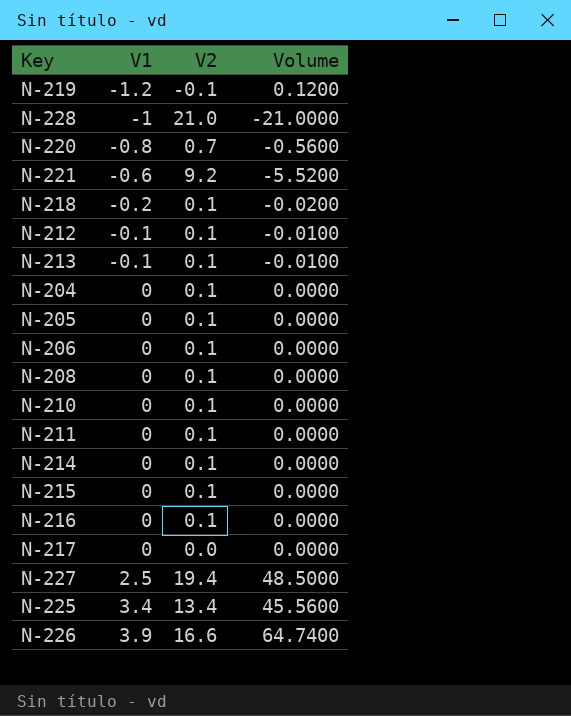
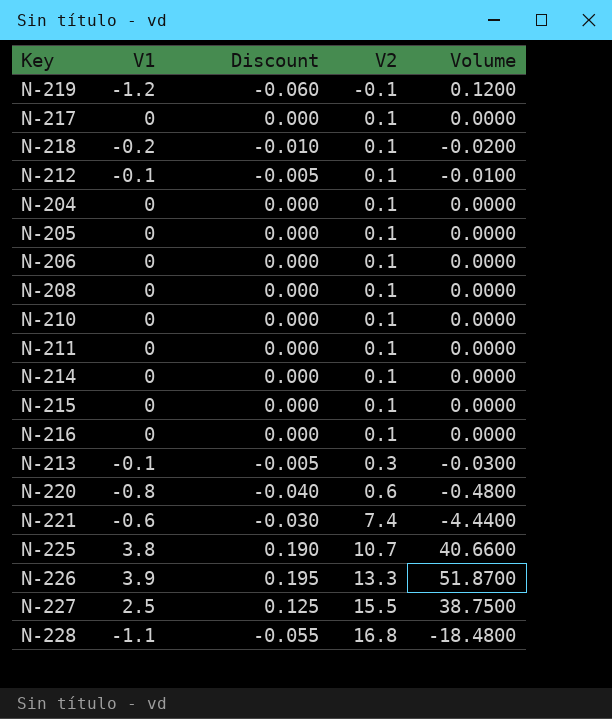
row order: V1 ascending -> V2 ascending
column Discount | formula: none -> [V1] * 0.05
N-217 | V2: 0.0 -> 0.1
N-213 | V2: 0.1 -> 0.3
N-213 | Volume: -0.0100 -> -0.0300
N-220 | V2: 0.7 -> 0.6
N-220 | Volume: -0.5600 -> -0.4800
N-221 | V2: 9.2 -> 7.4
N-221 | Volume: -5.5200 -> -4.4400
N-225 | V1: 3.4 -> 3.8
N-225 | V2: 13.4 -> 10.7
N-225 | Volume: 45.5600 -> 40.6600
N-226 | V2: 16.6 -> 13.3
N-226 | Volume: 64.7400 -> 51.8700
N-227 | V2: 19.4 -> 15.5
N-227 | Volume: 48.5000 -> 38.7500
N-228 | V1: -1 -> -1.1
N-228 | V2: 21.0 -> 16.8
N-228 | Volume: -21.0000 -> -18.4800

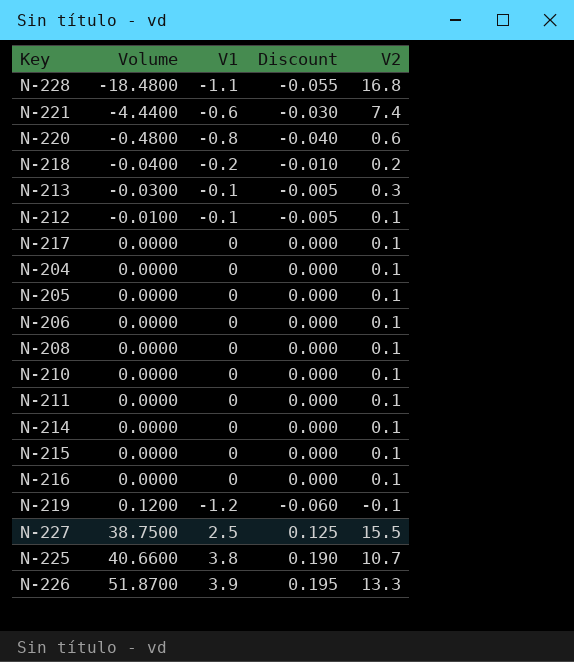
row order: V2 ascending -> Volume ascending
column Volume | position: 5 -> 2
N-218 | Volume: -0.0200 -> -0.0400
N-218 | V2: 0.1 -> 0.2

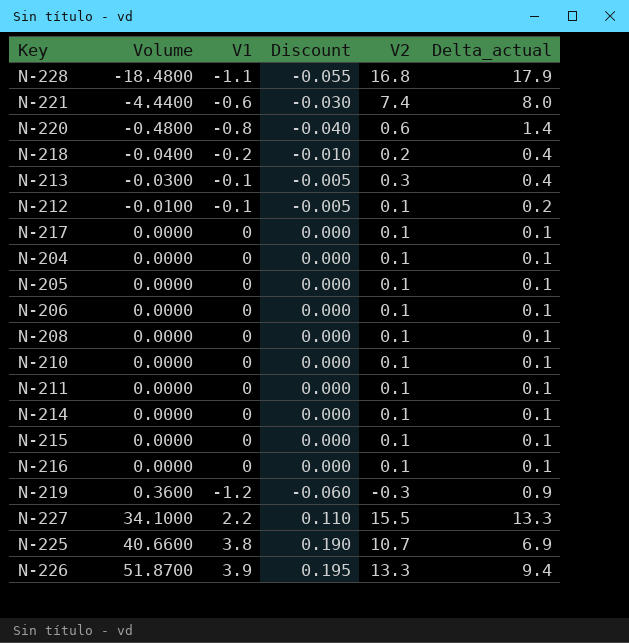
column Delta_actual | formula: none -> [V2] - [V1]
N-219 | Volume: 0.1200 -> 0.3600
N-219 | V2: -0.1 -> -0.3
N-227 | Volume: 38.7500 -> 34.1000
N-227 | V1: 2.5 -> 2.2
N-227 | Discount: 0.125 -> 0.110

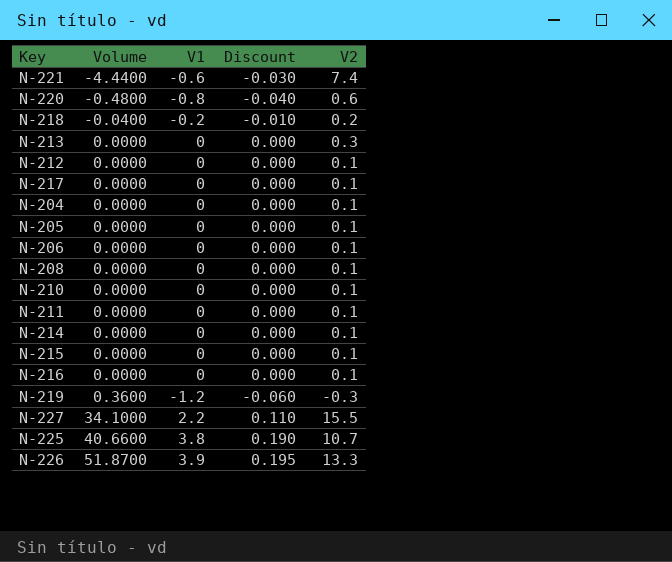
column Delta_actual | formula: [V2] - [V1] -> none
row N-228: -18.4800 | -1.1 | -0.055 | 16.8 | 17.9 -> none
N-213 | Volume: -0.0300 -> 0.0000
N-213 | V1: -0.1 -> 0
N-213 | Discount: -0.005 -> 0.000
N-212 | Volume: -0.0100 -> 0.0000
N-212 | V1: -0.1 -> 0
N-212 | Discount: -0.005 -> 0.000

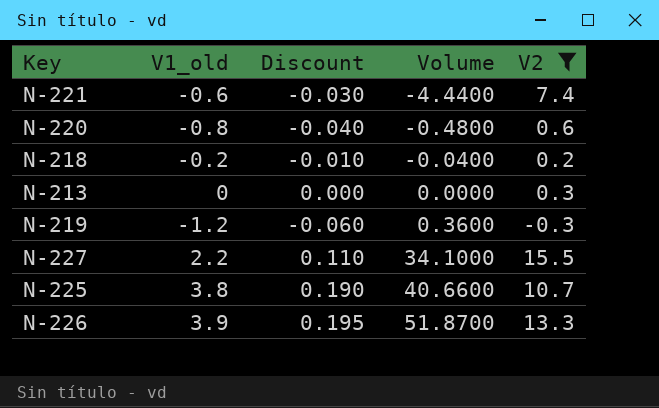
filter: none -> V2 != 0.1
column name: V1 -> V1_old
column Volume | position: 2 -> 4

